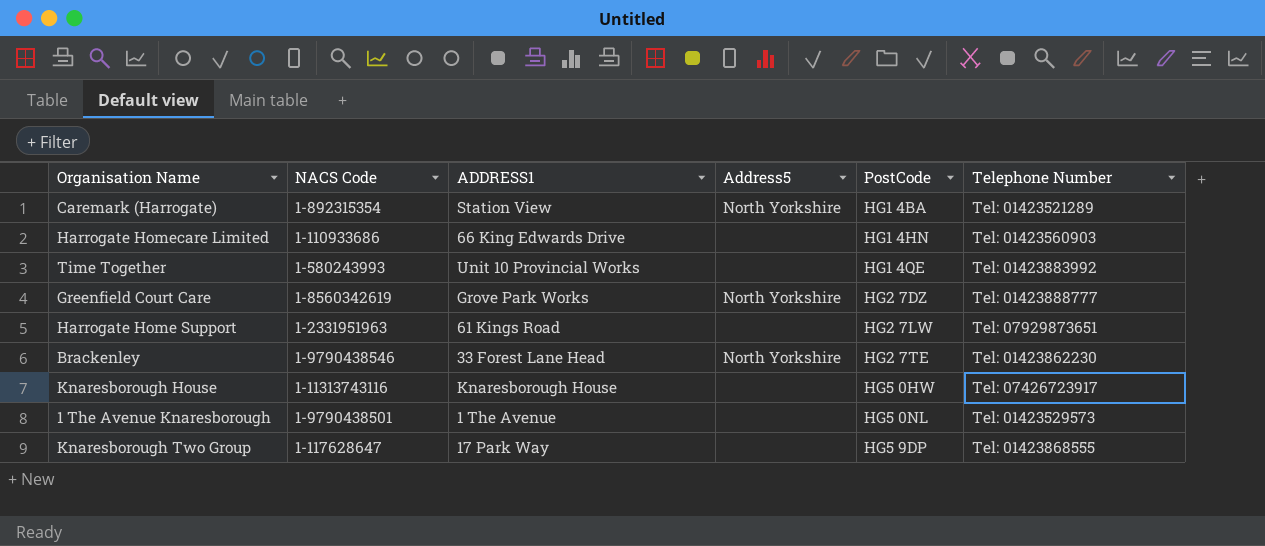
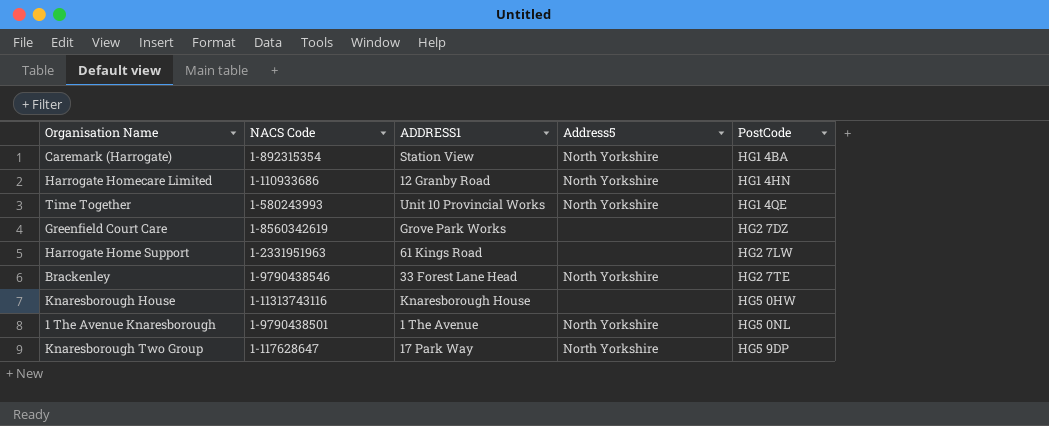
column Telephone Number | position: 6 -> none
Harrogate Homecare Limited | ADDRESS1: 66 King Edwards Drive -> 12 Granby Road
Harrogate Homecare Limited | Address5: none -> North Yorkshire
Time Together | Address5: none -> North Yorkshire
Greenfield Court Care | Address5: North Yorkshire -> none
1 The Avenue Knaresborough | Address5: none -> North Yorkshire
Knaresborough Two Group | Address5: none -> North Yorkshire

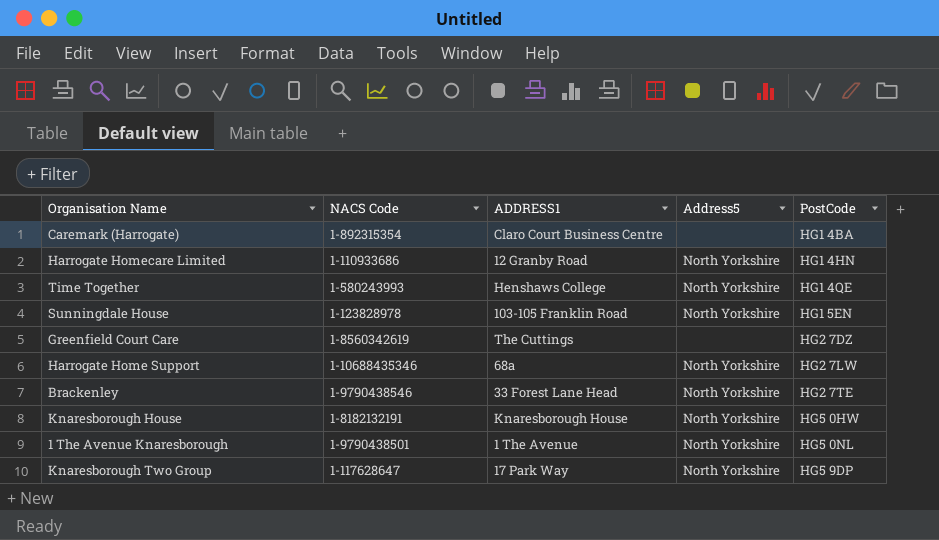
Caremark (Harrogate) | ADDRESS1: Station View -> Claro Court Business Centre
Caremark (Harrogate) | Address5: North Yorkshire -> none
Time Together | ADDRESS1: Unit 10 Provincial Works -> Henshaws College
row Sunningdale House: none -> 1-123828978 | 103-105 Franklin Road | North Yorkshire | HG1 5EN
Greenfield Court Care | ADDRESS1: Grove Park Works -> The Cuttings
Harrogate Home Support | NACS Code: 1-2331951963 -> 1-10688435346
Harrogate Home Support | ADDRESS1: 61 Kings Road -> 68a
Harrogate Home Support | Address5: none -> North Yorkshire
Knaresborough House | NACS Code: 1-11313743116 -> 1-8182132191
Knaresborough House | Address5: none -> North Yorkshire

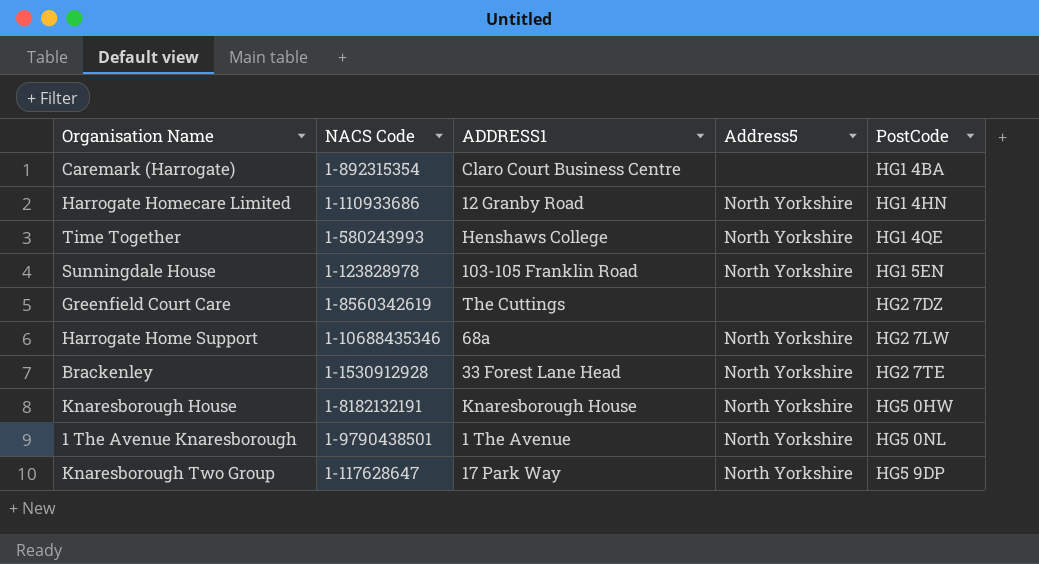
Brackenley | NACS Code: 1-9790438546 -> 1-1530912928

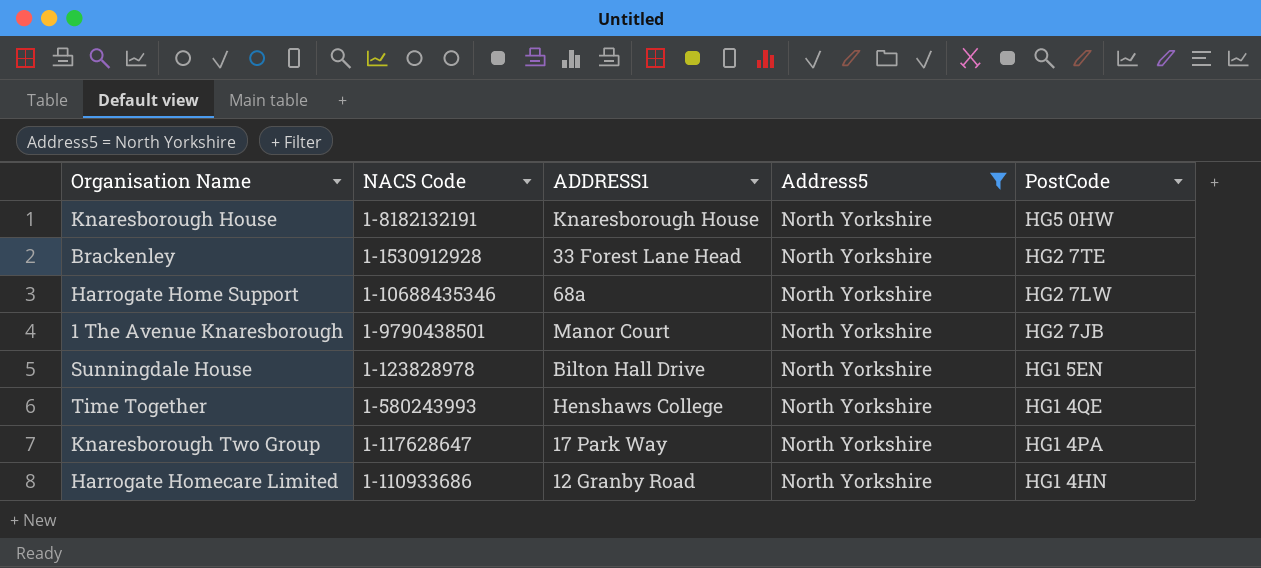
filter: none -> Address5 = North Yorkshire
row order: PostCode ascending -> PostCode descending
1 The Avenue Knaresborough | ADDRESS1: 1 The Avenue -> Manor Court
1 The Avenue Knaresborough | PostCode: HG5 0NL -> HG2 7JB
Sunningdale House | ADDRESS1: 103-105 Franklin Road -> Bilton Hall Drive
Knaresborough Two Group | PostCode: HG5 9DP -> HG1 4PA

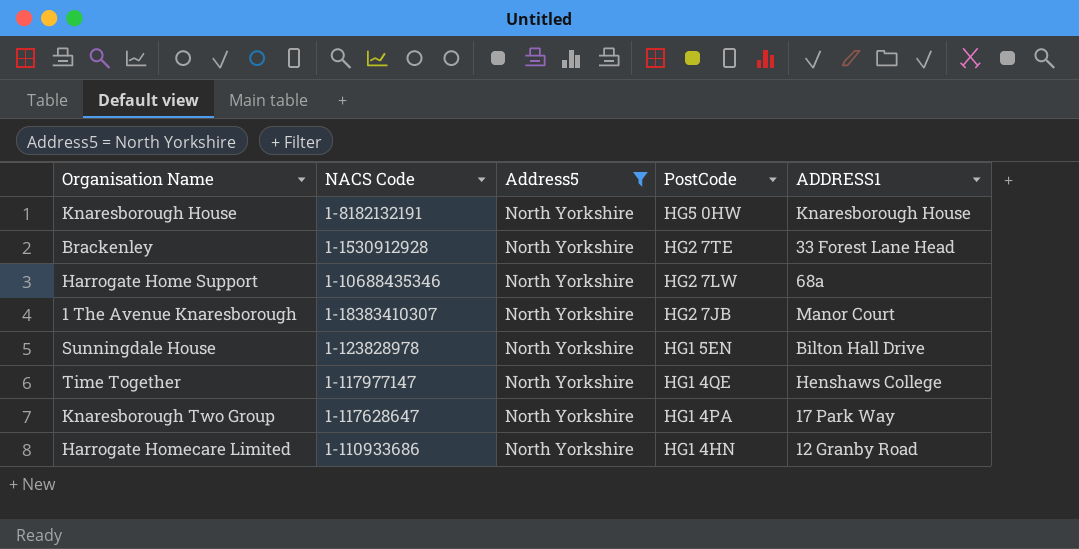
column ADDRESS1 | position: 3 -> 5
1 The Avenue Knaresborough | NACS Code: 1-9790438501 -> 1-18383410307
Time Together | NACS Code: 1-580243993 -> 1-117977147

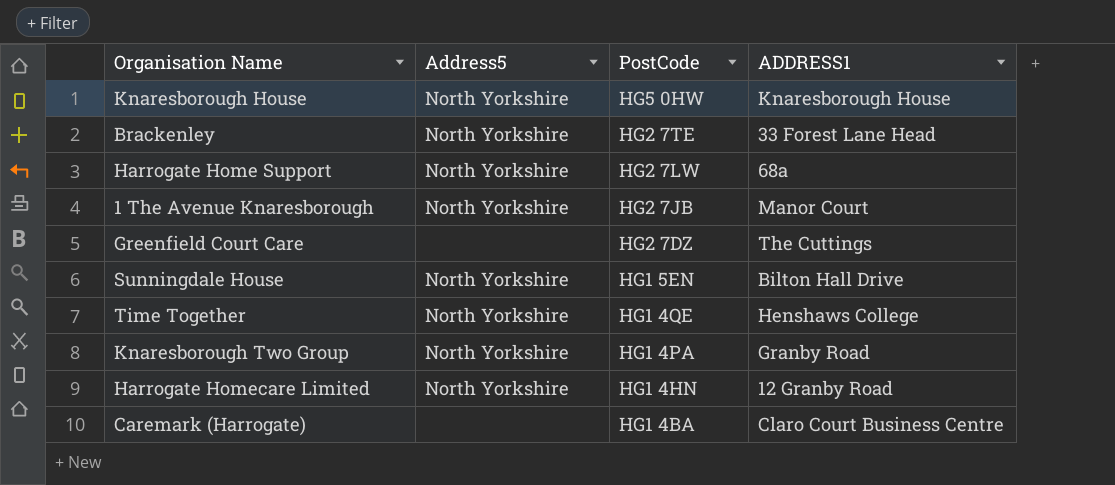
filter: Address5 = North Yorkshire -> none
column NACS Code | position: 2 -> none
Knaresborough Two Group | ADDRESS1: 17 Park Way -> Granby Road

